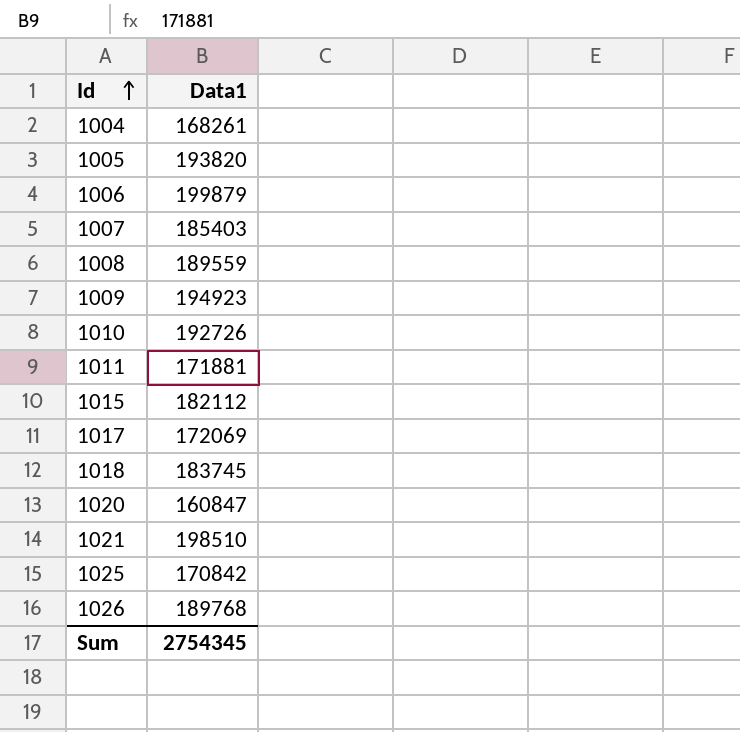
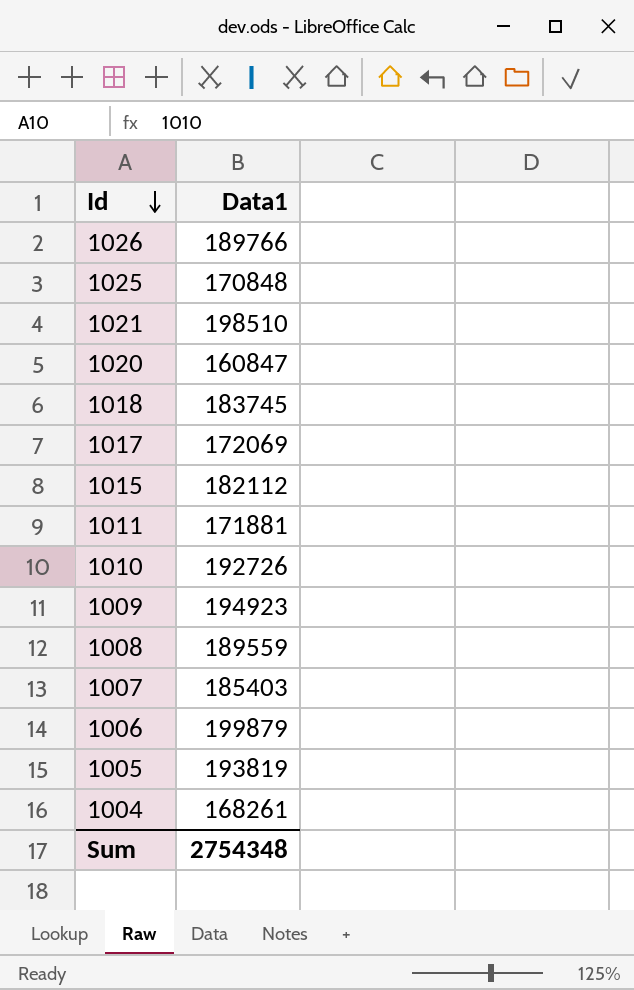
row order: Id ascending -> Id descending
1026 | Data1: 189768 -> 189766
1025 | Data1: 170842 -> 170848
1005 | Data1: 193820 -> 193819
Sum | Data1: 2754345 -> 2754348

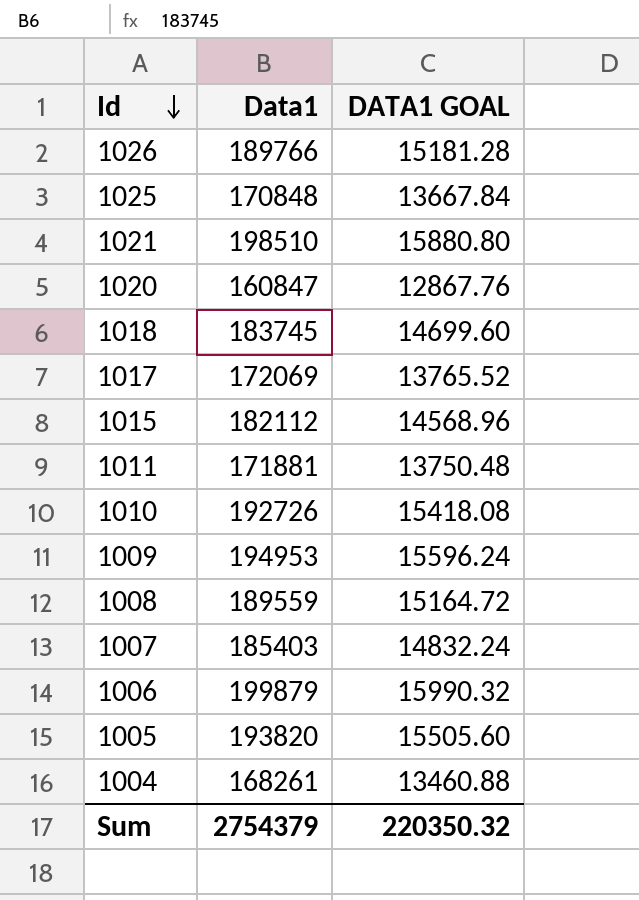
column DATA1 GOAL | formula: none -> [Data1] * 0.08
1009 | Data1: 194923 -> 194953
1005 | Data1: 193819 -> 193820
Sum | Data1: 2754348 -> 2754379

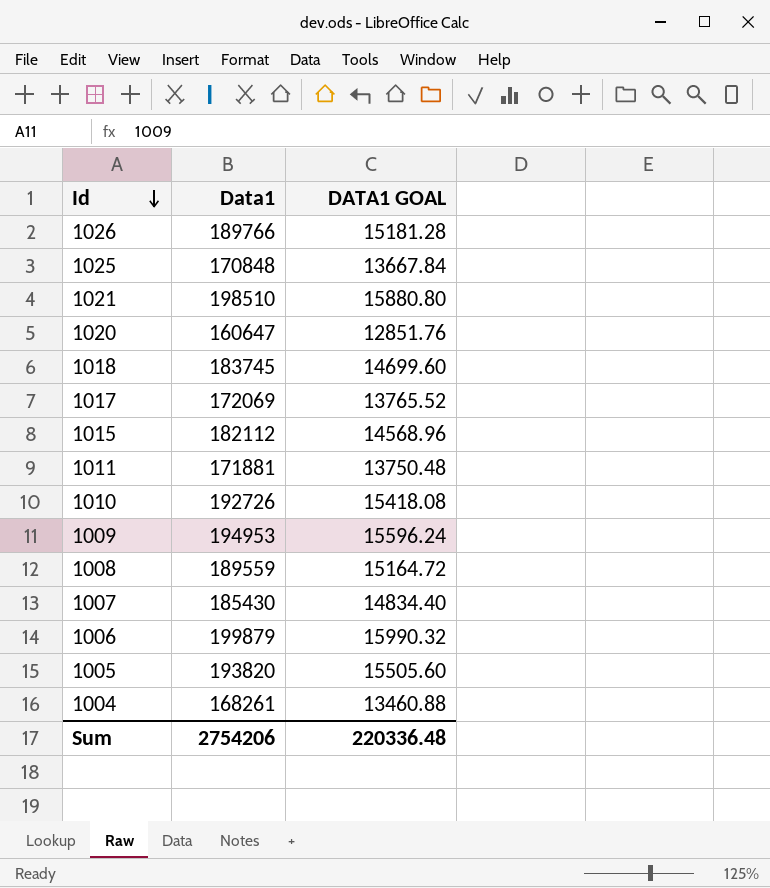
1020 | Data1: 160847 -> 160647
1020 | DATA1 GOAL: 12867.76 -> 12851.76
1007 | Data1: 185403 -> 185430
1007 | DATA1 GOAL: 14832.24 -> 14834.40
Sum | Data1: 2754379 -> 2754206
Sum | DATA1 GOAL: 220350.32 -> 220336.48

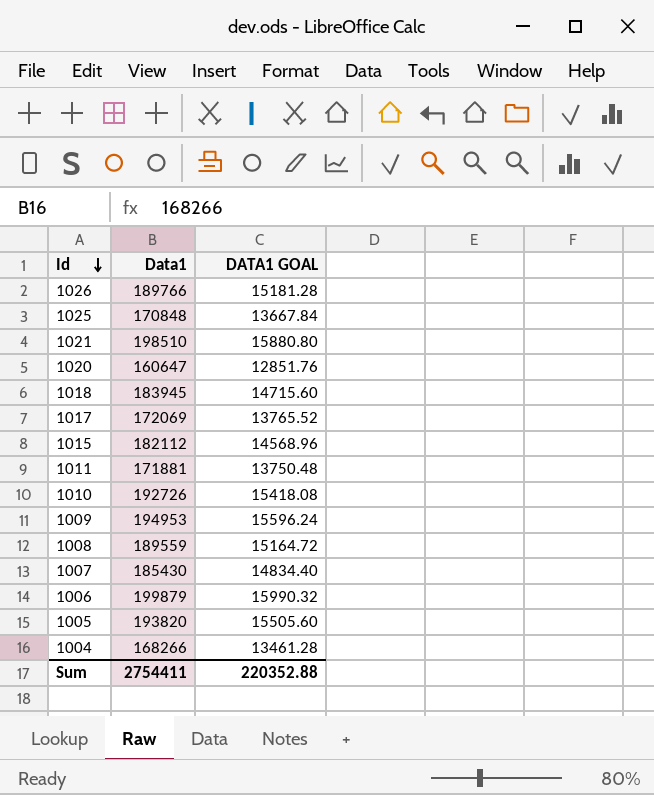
1018 | Data1: 183745 -> 183945
1018 | DATA1 GOAL: 14699.60 -> 14715.60
1004 | Data1: 168261 -> 168266
1004 | DATA1 GOAL: 13460.88 -> 13461.28
Sum | Data1: 2754206 -> 2754411
Sum | DATA1 GOAL: 220336.48 -> 220352.88

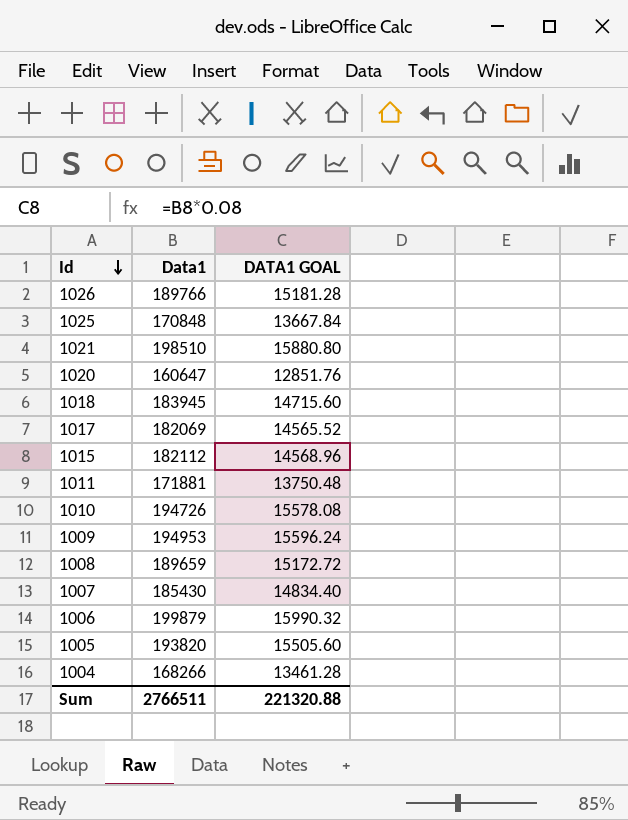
1017 | Data1: 172069 -> 182069
1017 | DATA1 GOAL: 13765.52 -> 14565.52
1010 | Data1: 192726 -> 194726
1010 | DATA1 GOAL: 15418.08 -> 15578.08
1008 | Data1: 189559 -> 189659
1008 | DATA1 GOAL: 15164.72 -> 15172.72
Sum | Data1: 2754411 -> 2766511
Sum | DATA1 GOAL: 220352.88 -> 221320.88

